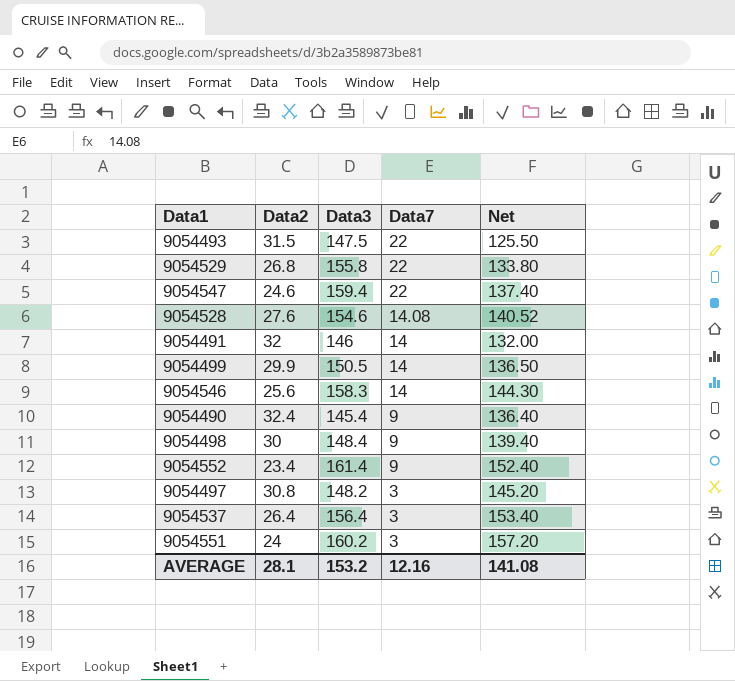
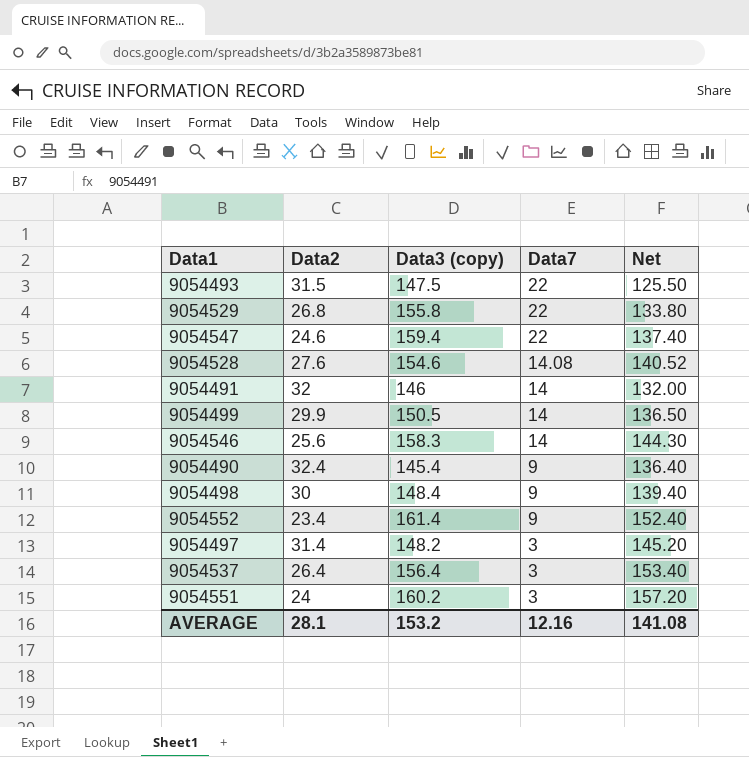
column name: Data3 -> Data3 (copy)
9054497 | Data2: 30.8 -> 31.4

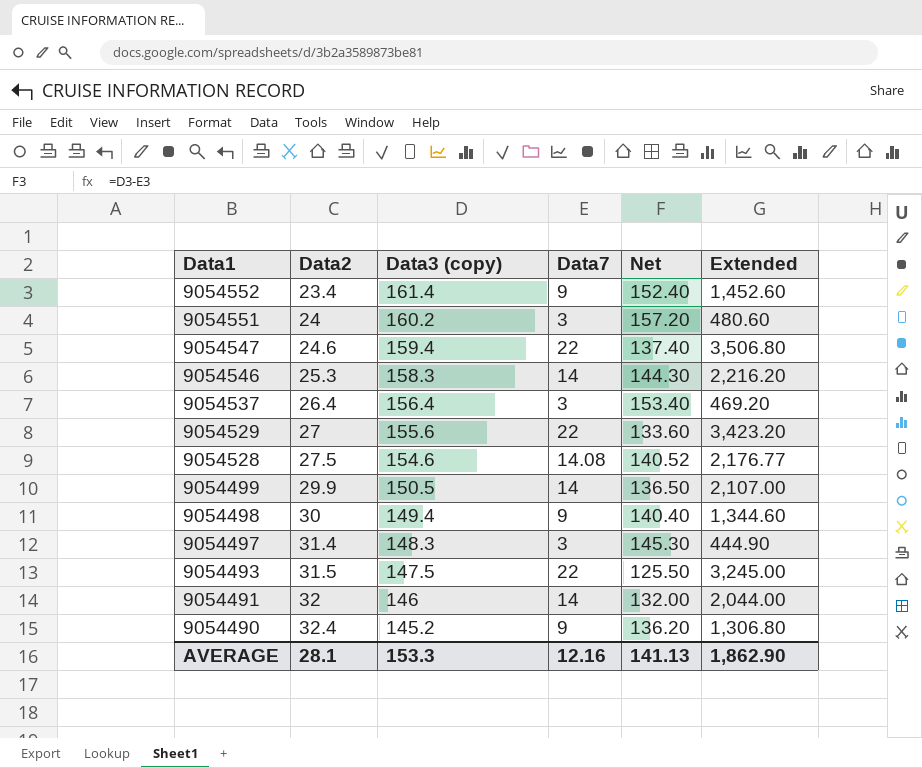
row order: Data7 descending -> Data1 descending
column Extended | formula: none -> [Data3 (copy)] * [Data7]
9054546 | Data2: 25.6 -> 25.3
9054529 | Data2: 26.8 -> 27
9054529 | Data3 (copy): 155.8 -> 155.6
9054529 | Net: 133.80 -> 133.60
9054528 | Data2: 27.6 -> 27.5
9054498 | Data3 (copy): 148.4 -> 149.4
9054498 | Net: 139.40 -> 140.40
9054497 | Data3 (copy): 148.2 -> 148.3
9054497 | Net: 145.20 -> 145.30
9054490 | Data3 (copy): 145.4 -> 145.2
9054490 | Net: 136.40 -> 136.20
AVERAGE | Data3 (copy): 153.2 -> 153.3
AVERAGE | Net: 141.08 -> 141.13

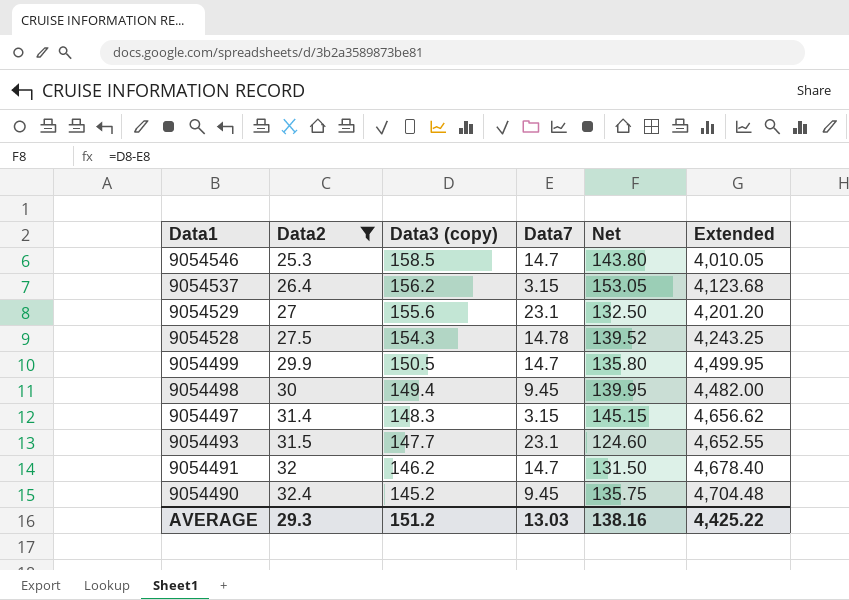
filter: none -> Data2 >= 25.3
column Extended | formula: [Data3 (copy)] * [Data7] -> [Data2] * [Data3 (copy)]
9054546 | Data3 (copy): 158.3 -> 158.5
9054546 | Data7: 14 -> 14.7
9054546 | Net: 144.30 -> 143.80
9054537 | Data3 (copy): 156.4 -> 156.2
9054537 | Data7: 3 -> 3.15
9054537 | Net: 153.40 -> 153.05
9054529 | Data7: 22 -> 23.1
9054529 | Net: 133.60 -> 132.50
9054528 | Data3 (copy): 154.6 -> 154.3
9054528 | Data7: 14.08 -> 14.78
9054528 | Net: 140.52 -> 139.52
9054499 | Data7: 14 -> 14.7
9054499 | Net: 136.50 -> 135.80
9054498 | Data7: 9 -> 9.45
9054498 | Net: 140.40 -> 139.95
9054497 | Data7: 3 -> 3.15
9054497 | Net: 145.30 -> 145.15
9054493 | Data3 (copy): 147.5 -> 147.7
9054493 | Data7: 22 -> 23.1
9054493 | Net: 125.50 -> 124.60
9054491 | Data3 (copy): 146 -> 146.2
9054491 | Data7: 14 -> 14.7
9054491 | Net: 132.00 -> 131.50
9054490 | Data7: 9 -> 9.45
9054490 | Net: 136.20 -> 135.75
AVERAGE | Data2: 28.1 -> 29.3
AVERAGE | Data3 (copy): 153.3 -> 151.2
AVERAGE | Data7: 12.16 -> 13.03
AVERAGE | Net: 141.13 -> 138.16
AVERAGE | Extended: 1,862.90 -> 4,425.22

